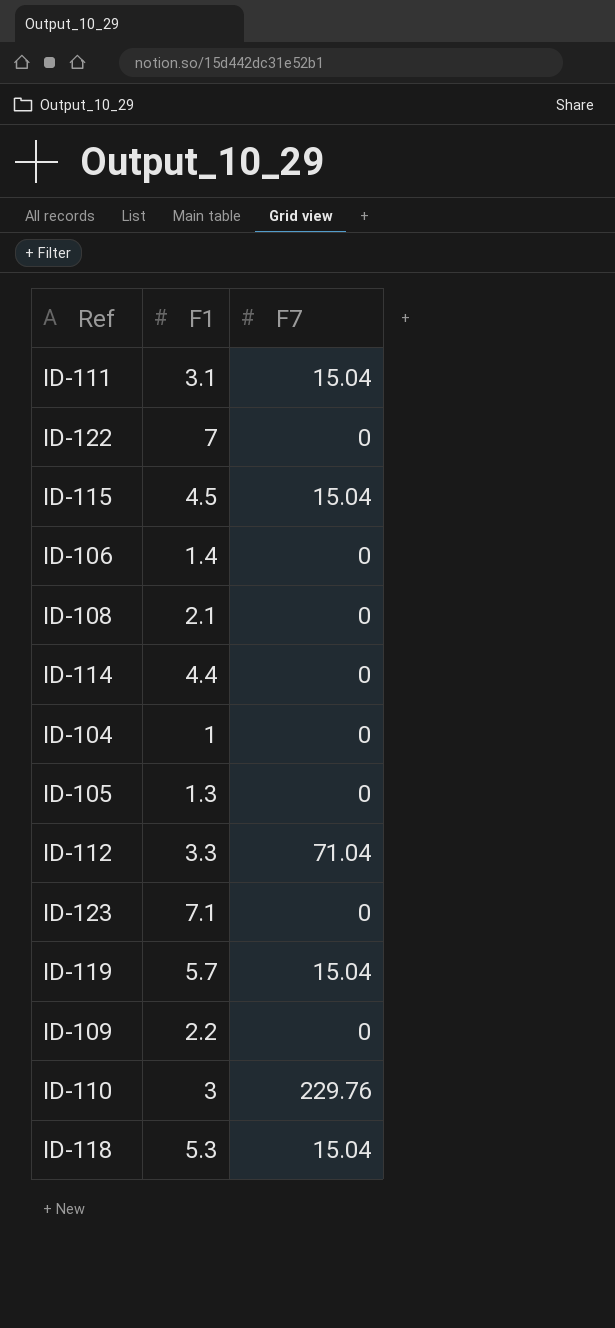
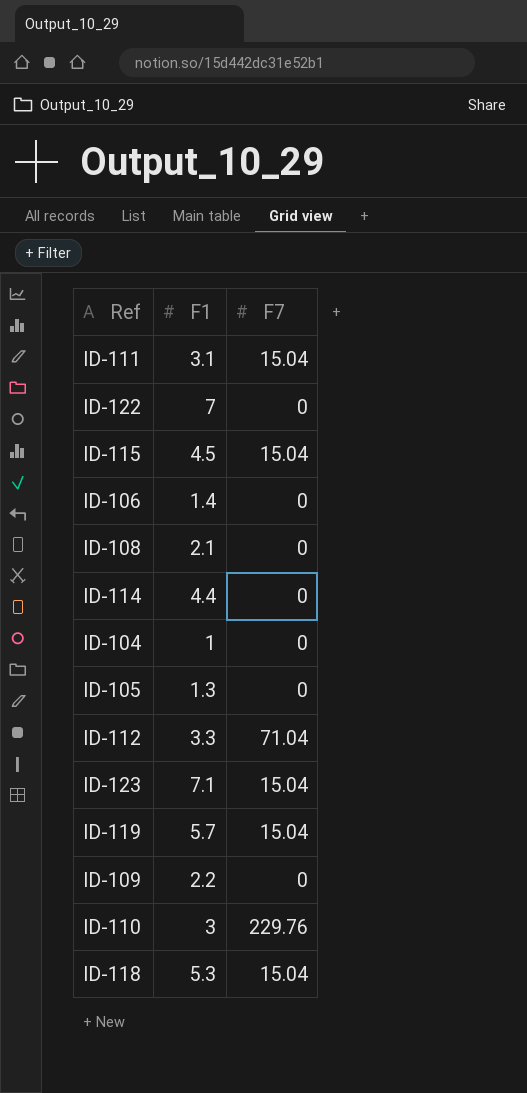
ID-123 | F7: 0 -> 15.04

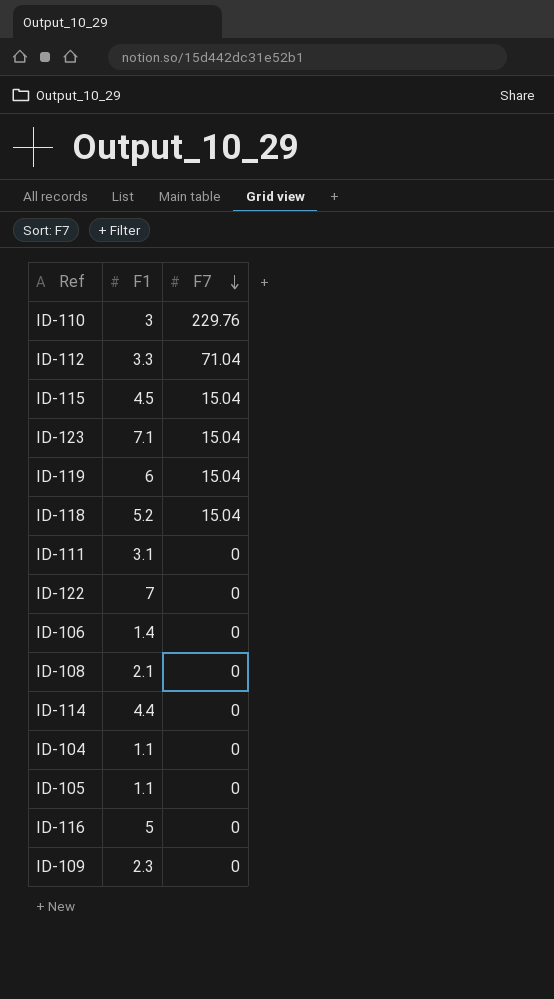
row order: none -> F7 descending
ID-119 | F1: 5.7 -> 6
ID-118 | F1: 5.3 -> 5.2
ID-111 | F7: 15.04 -> 0
ID-104 | F1: 1 -> 1.1
ID-105 | F1: 1.3 -> 1.1
row ID-116: none -> 5 | 0
ID-109 | F1: 2.2 -> 2.3

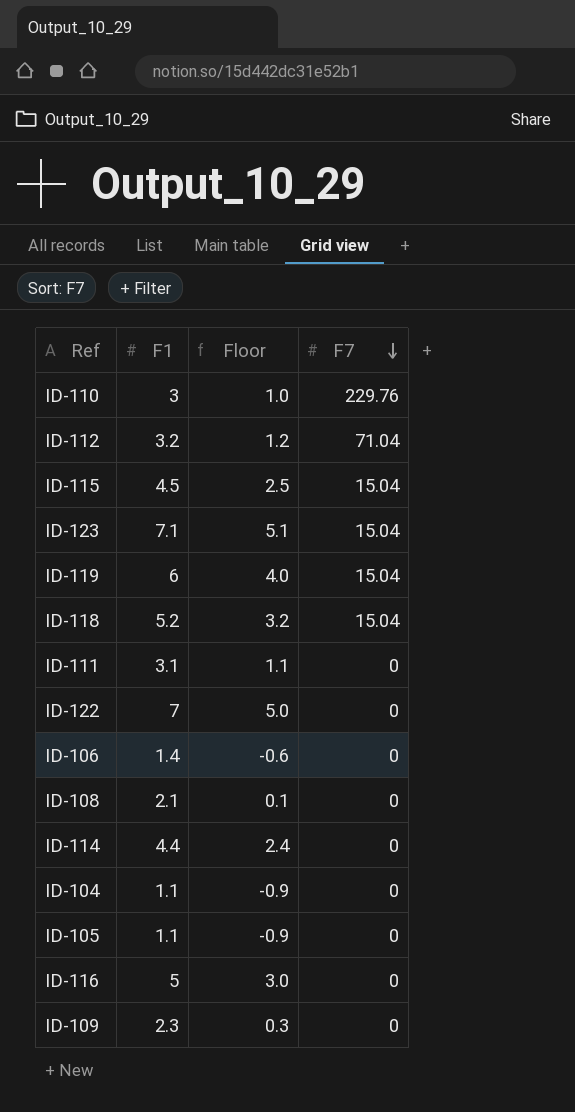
column Floor | formula: none -> [F1] - 2
ID-112 | F1: 3.3 -> 3.2

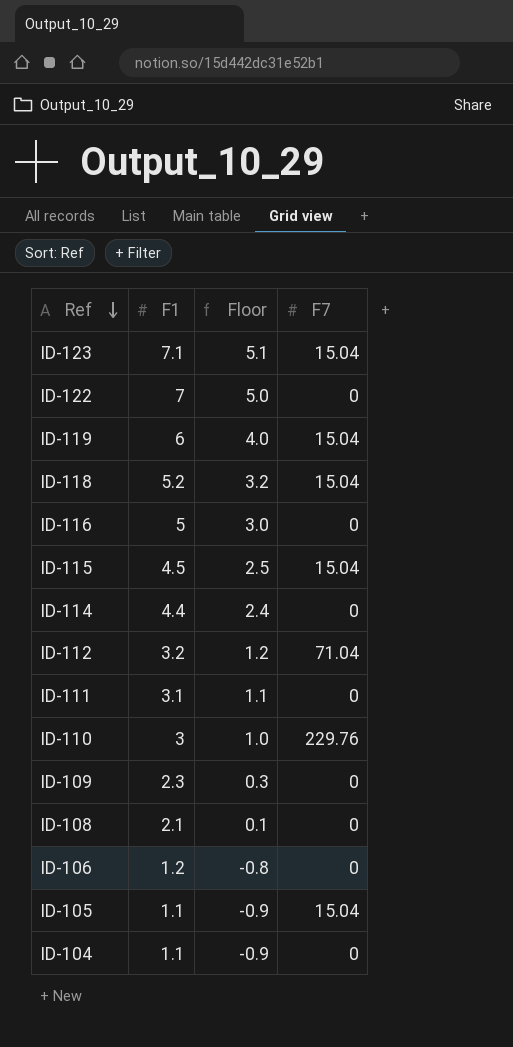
row order: F7 descending -> Ref descending
ID-106 | F1: 1.4 -> 1.2
ID-106 | Floor: -0.6 -> -0.8
ID-105 | F7: 0 -> 15.04

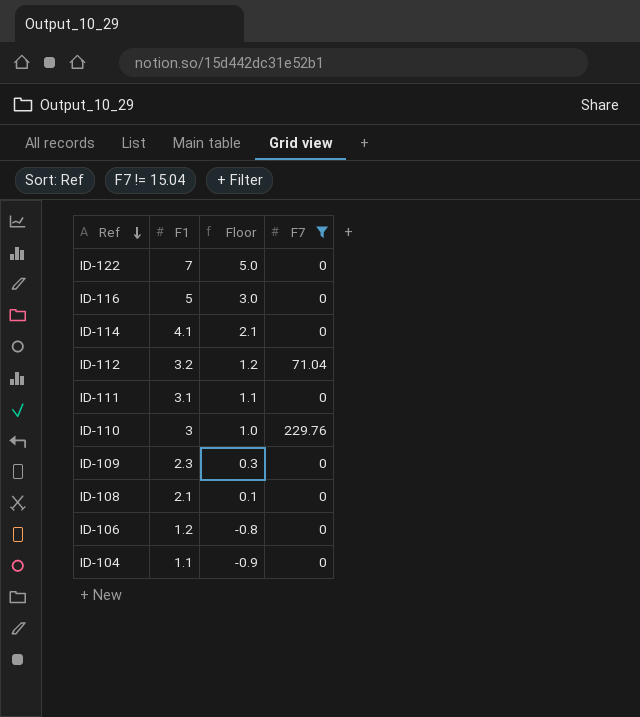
filter: none -> F7 != 15.04
ID-114 | F1: 4.4 -> 4.1
ID-114 | Floor: 2.4 -> 2.1

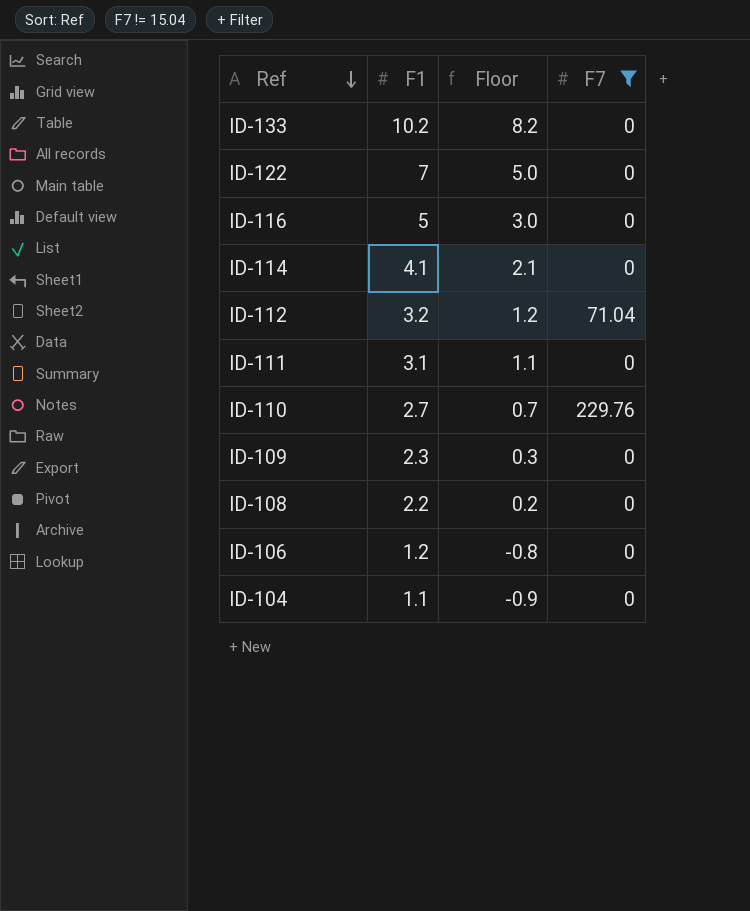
row ID-133: none -> 10.2 | 8.2 | 0
ID-110 | F1: 3 -> 2.7
ID-110 | Floor: 1.0 -> 0.7
ID-108 | F1: 2.1 -> 2.2
ID-108 | Floor: 0.1 -> 0.2

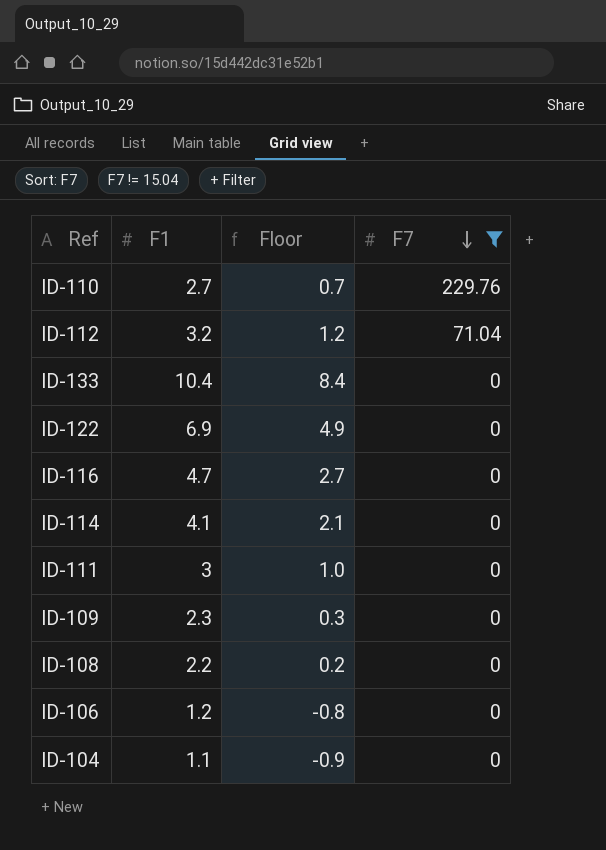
row order: Ref descending -> F7 descending
ID-133 | F1: 10.2 -> 10.4
ID-133 | Floor: 8.2 -> 8.4
ID-122 | F1: 7 -> 6.9
ID-122 | Floor: 5.0 -> 4.9
ID-116 | F1: 5 -> 4.7
ID-116 | Floor: 3.0 -> 2.7
ID-111 | F1: 3.1 -> 3
ID-111 | Floor: 1.1 -> 1.0

